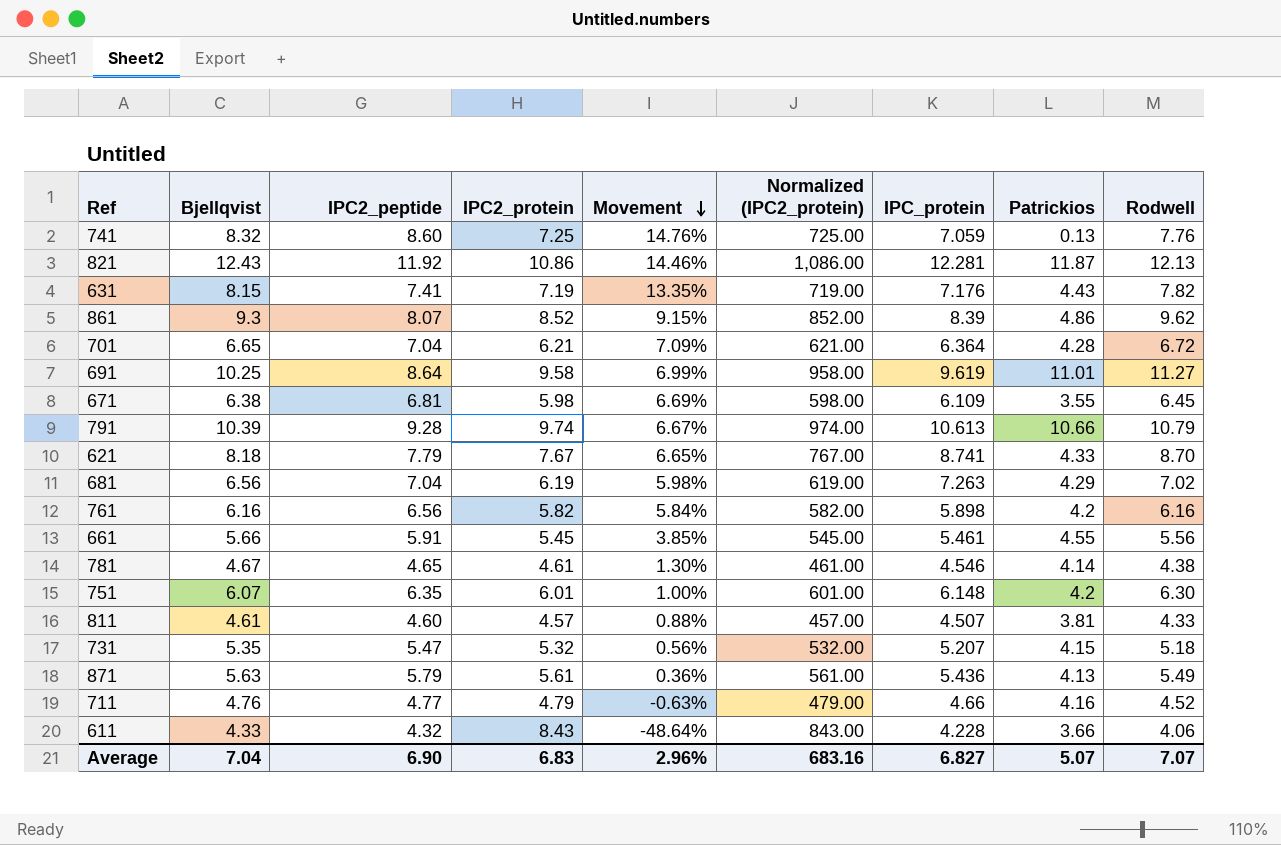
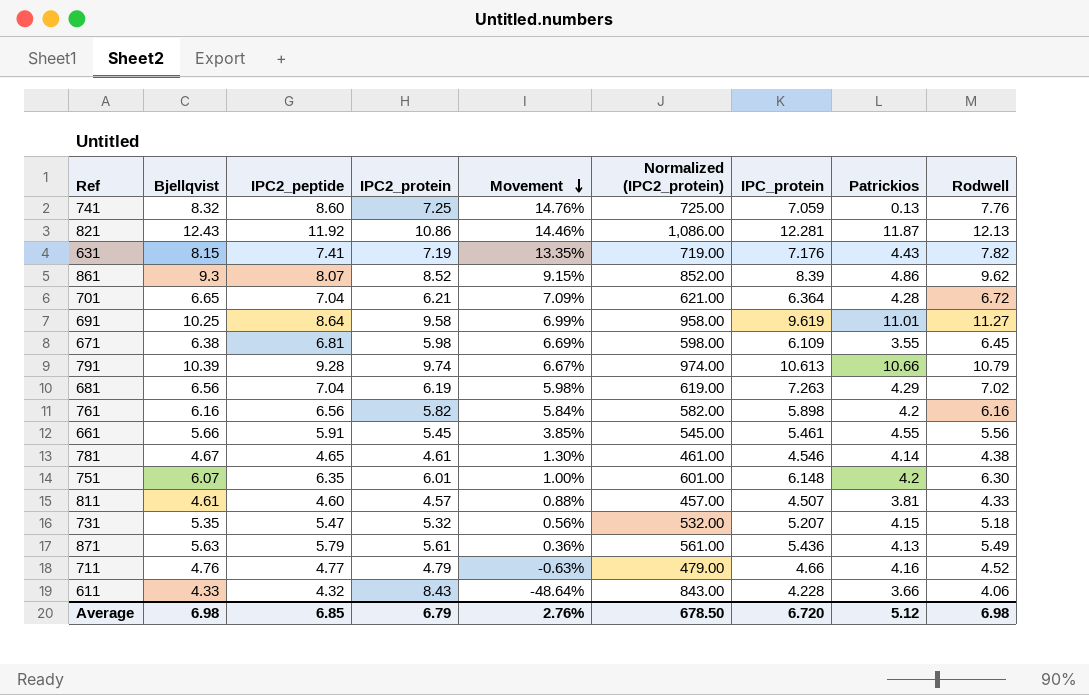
row 621: 8.18 | 7.79 | 7.67 | 6.65% | 767.00 | 8.741 | 4.33 | 8.70 -> none
Average | Bjellqvist: 7.04 -> 6.98
Average | IPC2_peptide: 6.90 -> 6.85
Average | IPC2_protein: 6.83 -> 6.79
Average | Movement: 2.96% -> 2.76%
Average | Normalized (IPC2_protein): 683.16 -> 678.50
Average | IPC_protein: 6.827 -> 6.720
Average | Patrickios: 5.07 -> 5.12
Average | Rodwell: 7.07 -> 6.98

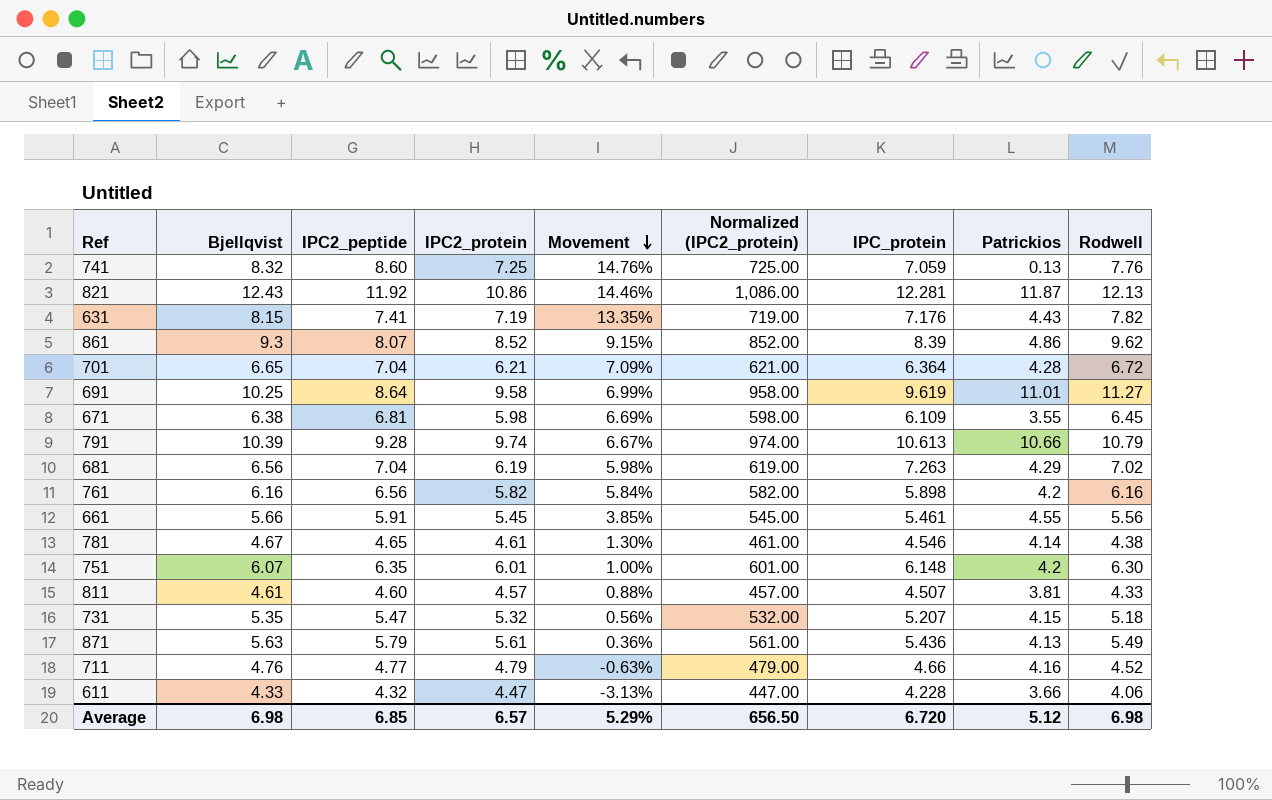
611 | IPC2_protein: 8.43 -> 4.47
611 | Movement: -48.64% -> -3.13%
611 | Normalized (IPC2_protein): 843.00 -> 447.00
Average | IPC2_protein: 6.79 -> 6.57
Average | Movement: 2.76% -> 5.29%
Average | Normalized (IPC2_protein): 678.50 -> 656.50

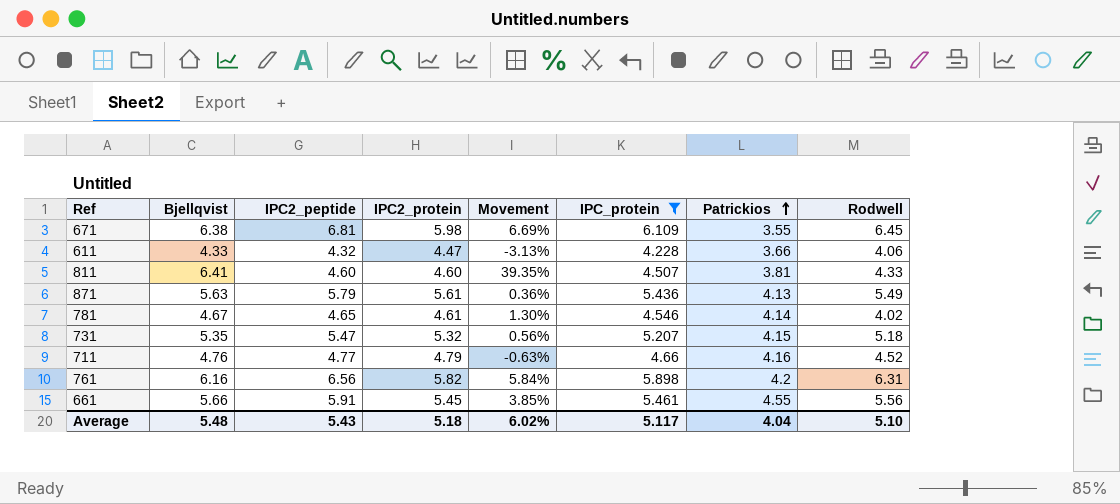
filter: none -> IPC_protein <= 6.109
row order: Movement descending -> Patrickios ascending
column Normalized (IPC2_protein) | formula: [IPC2_protein] * 100 -> none
811 | Bjellqvist: 4.61 -> 6.41
811 | IPC2_protein: 4.57 -> 4.60
811 | Movement: 0.88% -> 39.35%
781 | Rodwell: 4.38 -> 4.02
761 | Rodwell: 6.16 -> 6.31
Average | Bjellqvist: 6.98 -> 5.48
Average | IPC2_peptide: 6.85 -> 5.43
Average | IPC2_protein: 6.57 -> 5.18
Average | Movement: 5.29% -> 6.02%
Average | IPC_protein: 6.720 -> 5.117
Average | Patrickios: 5.12 -> 4.04
Average | Rodwell: 6.98 -> 5.10

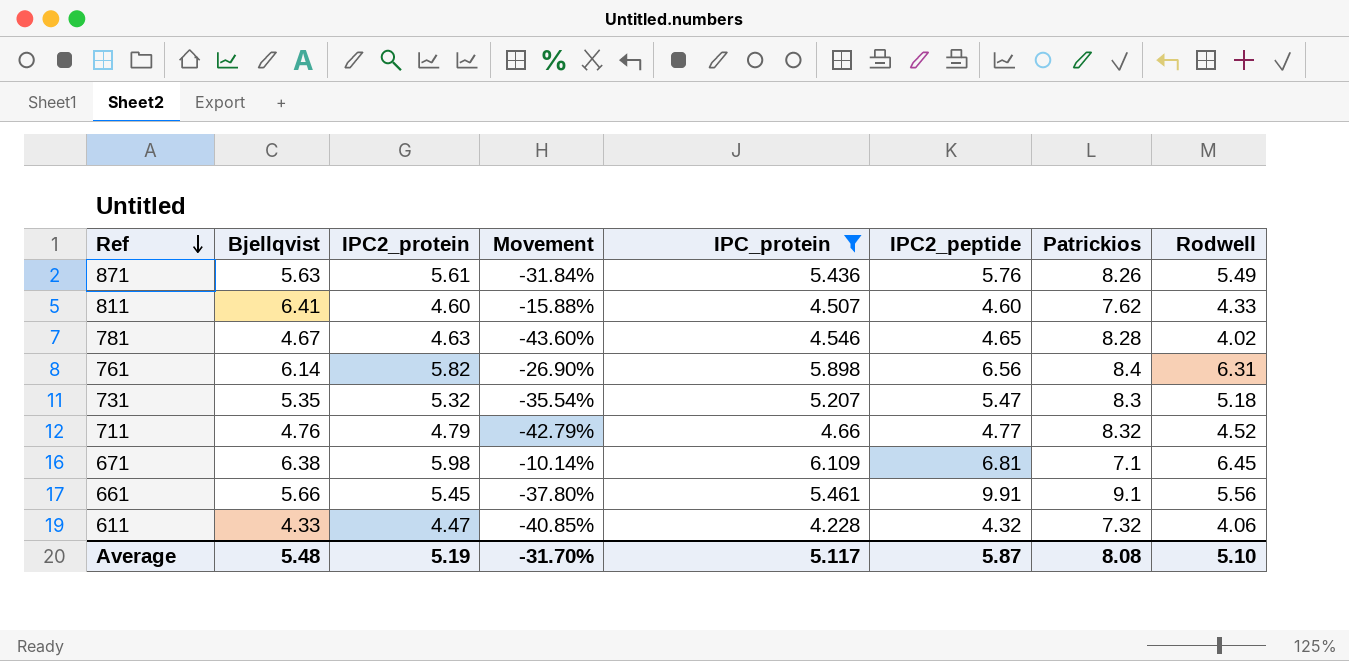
row order: Patrickios ascending -> Ref descending
column Movement | formula: ([Bjellqvist] - [IPC2_protein]) / [IPC2_protein] -> ([Bjellqvist] - [Patrickios]) / [Patrickios]
column IPC2_peptide | position: 3 -> 6
871 | IPC2_peptide: 5.79 -> 5.76
871 | Patrickios: 4.13 -> 8.26
811 | Patrickios: 3.81 -> 7.62
781 | IPC2_protein: 4.61 -> 4.63
781 | Patrickios: 4.14 -> 8.28
761 | Bjellqvist: 6.16 -> 6.14
761 | Patrickios: 4.2 -> 8.4
731 | Patrickios: 4.15 -> 8.3
711 | Patrickios: 4.16 -> 8.32
671 | Patrickios: 3.55 -> 7.1
661 | IPC2_peptide: 5.91 -> 9.91
661 | Patrickios: 4.55 -> 9.1
611 | Patrickios: 3.66 -> 7.32
Average | IPC2_protein: 5.18 -> 5.19
Average | Movement: 6.02% -> -31.70%
Average | IPC2_peptide: 5.43 -> 5.87
Average | Patrickios: 4.04 -> 8.08

